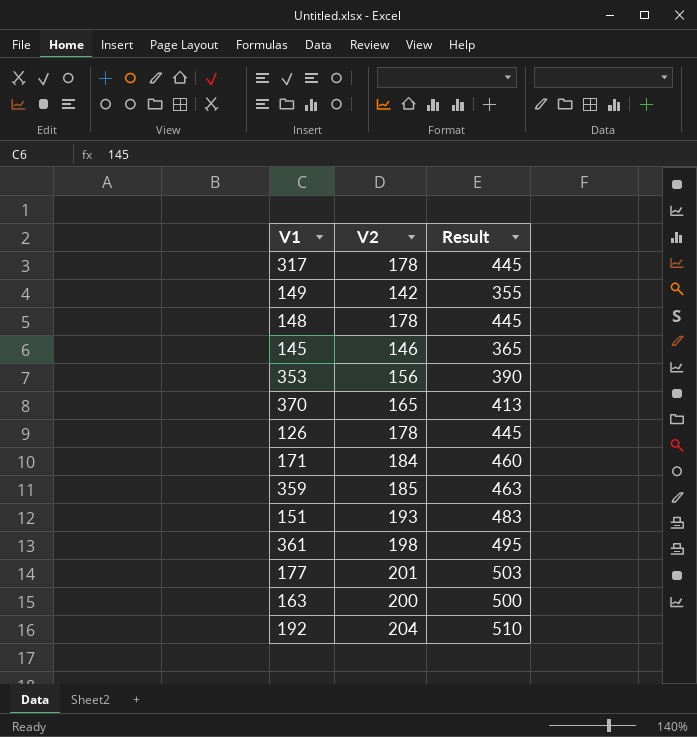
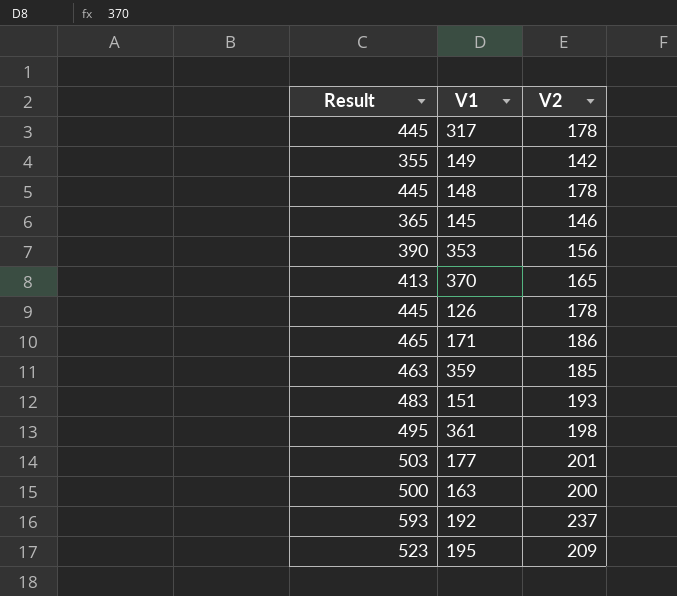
column Result | position: 3 -> 1
171 | Result: 460 -> 465
171 | V2: 184 -> 186
192 | Result: 510 -> 593
192 | V2: 204 -> 237
row 195: none -> 523 | 209

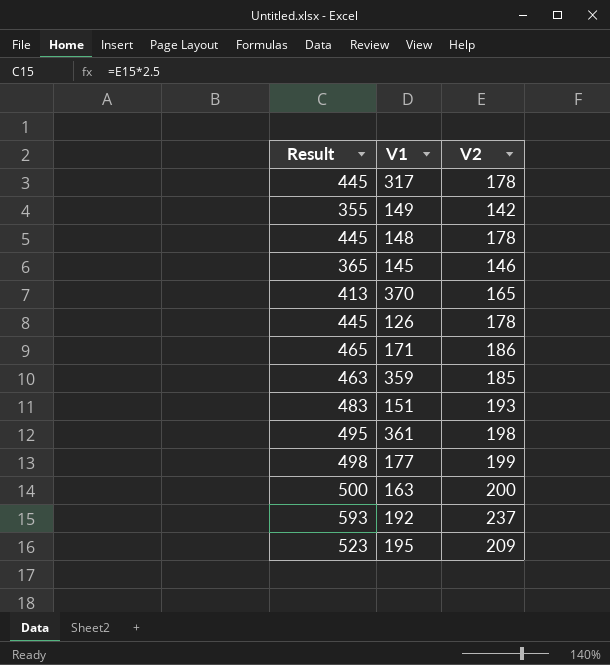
row 353: 390 | 156 -> none
177 | Result: 503 -> 498
177 | V2: 201 -> 199

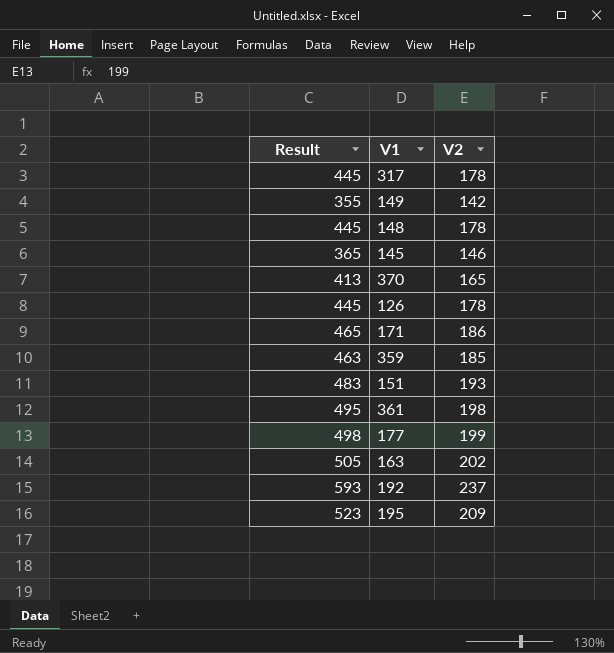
163 | Result: 500 -> 505
163 | V2: 200 -> 202

